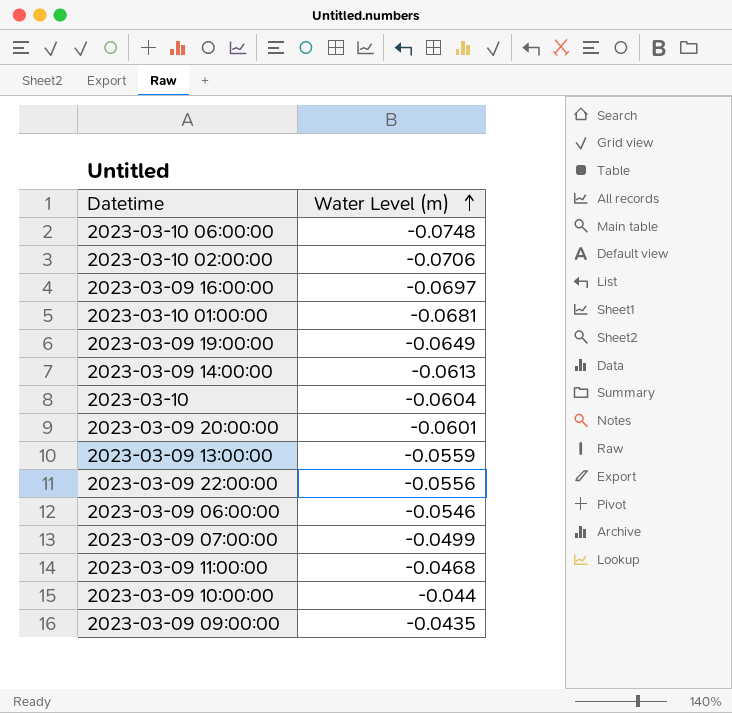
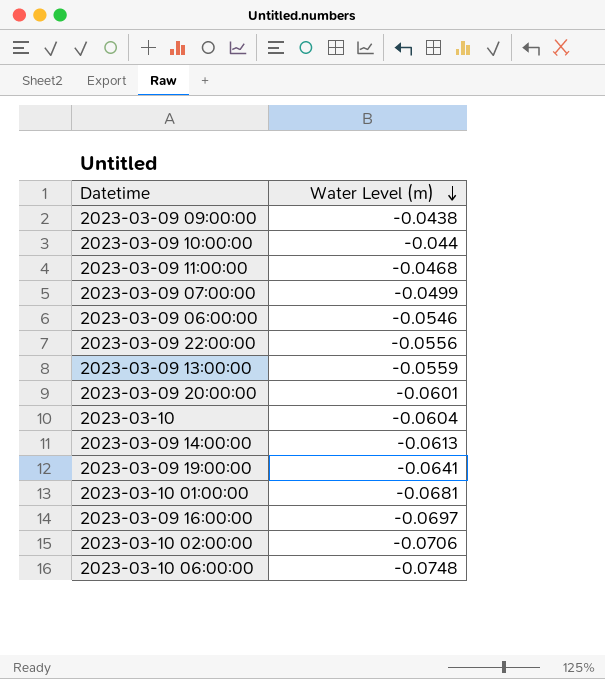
row order: Water Level (m) ascending -> Water Level (m) descending
2023-03-09 09:00:00 | Water Level (m): -0.0435 -> -0.0438
2023-03-09 19:00:00 | Water Level (m): -0.0649 -> -0.0641

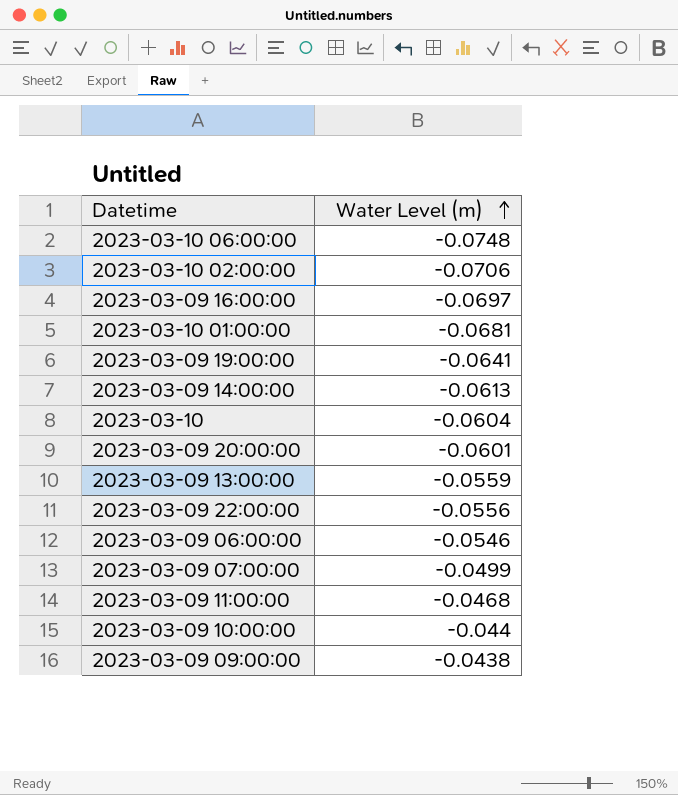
row order: Water Level (m) descending -> Water Level (m) ascending

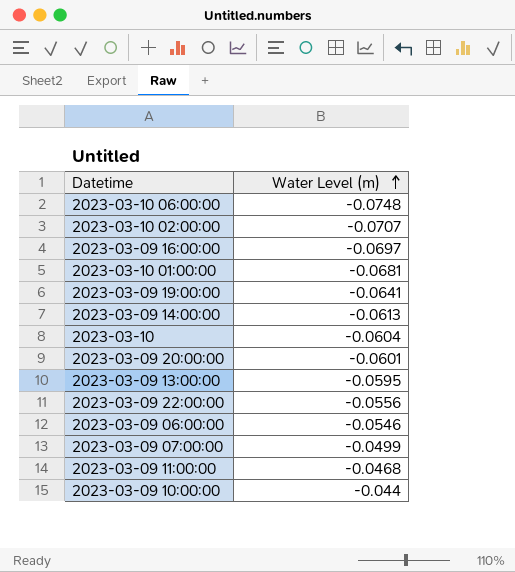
row 2023-03-09 09:00:00: -0.0438 -> none
2023-03-10 02:00:00 | Water Level (m): -0.0706 -> -0.0707
2023-03-09 13:00:00 | Water Level (m): -0.0559 -> -0.0595

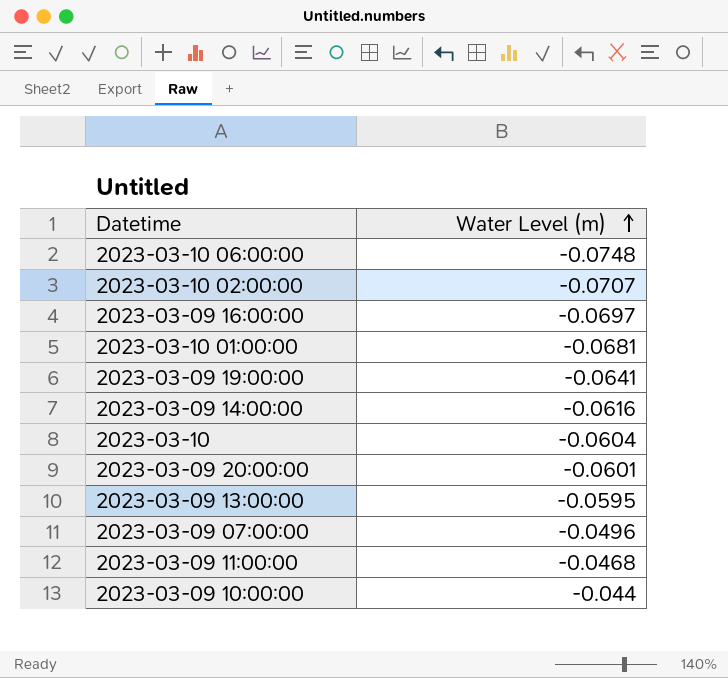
row 2023-03-09 22:00:00: -0.0556 -> none
row 2023-03-09 06:00:00: -0.0546 -> none
2023-03-09 14:00:00 | Water Level (m): -0.0613 -> -0.0616
2023-03-09 07:00:00 | Water Level (m): -0.0499 -> -0.0496

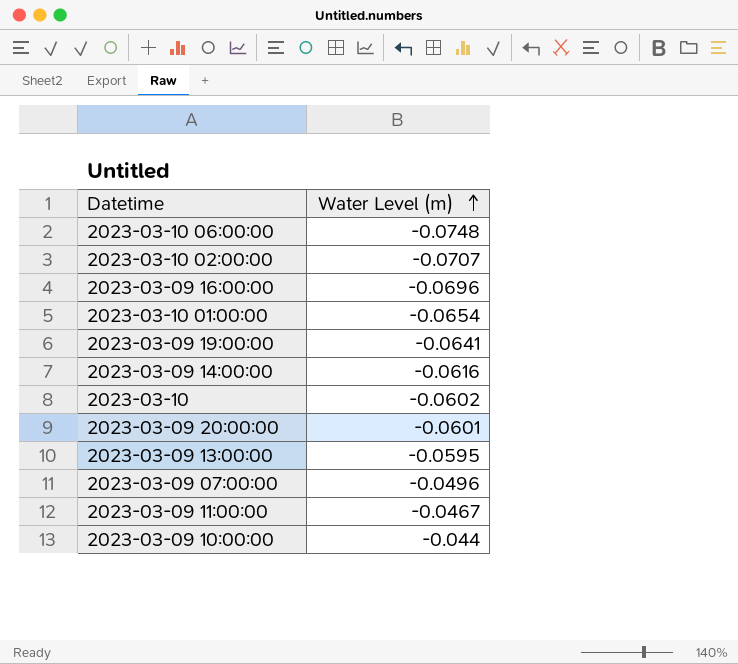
2023-03-09 16:00:00 | Water Level (m): -0.0697 -> -0.0696
2023-03-10 01:00:00 | Water Level (m): -0.0681 -> -0.0654
2023-03-10 | Water Level (m): -0.0604 -> -0.0602
2023-03-09 11:00:00 | Water Level (m): -0.0468 -> -0.0467

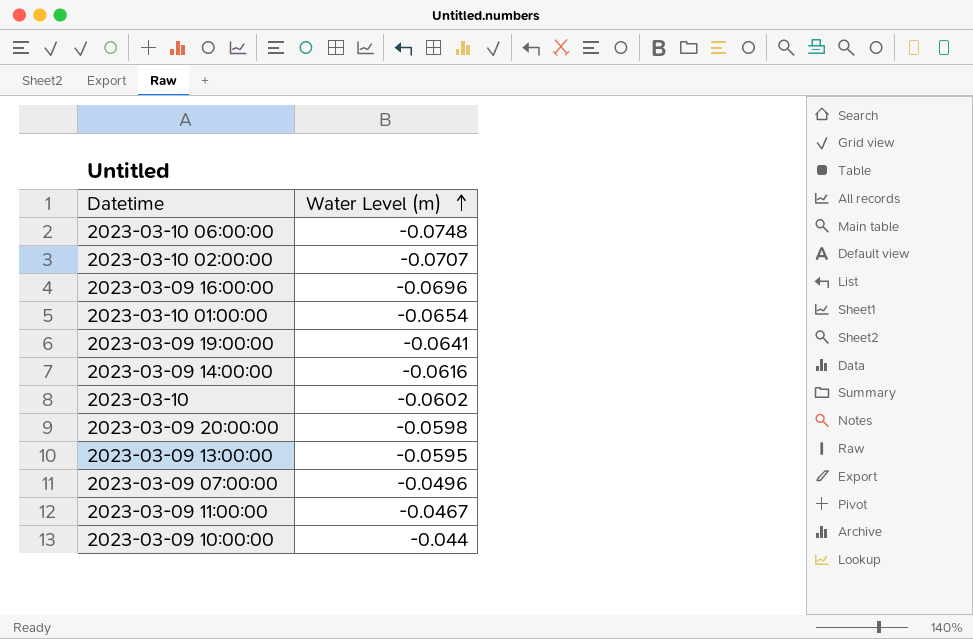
2023-03-09 20:00:00 | Water Level (m): -0.0601 -> -0.0598

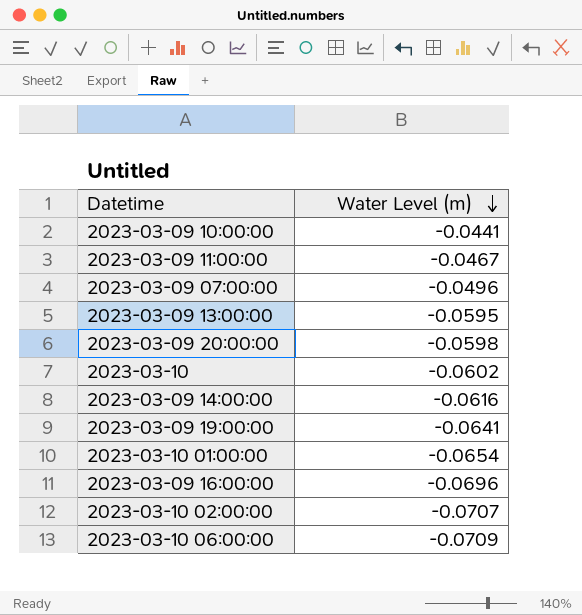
row order: Water Level (m) ascending -> Water Level (m) descending
2023-03-09 10:00:00 | Water Level (m): -0.044 -> -0.0441
2023-03-10 06:00:00 | Water Level (m): -0.0748 -> -0.0709

